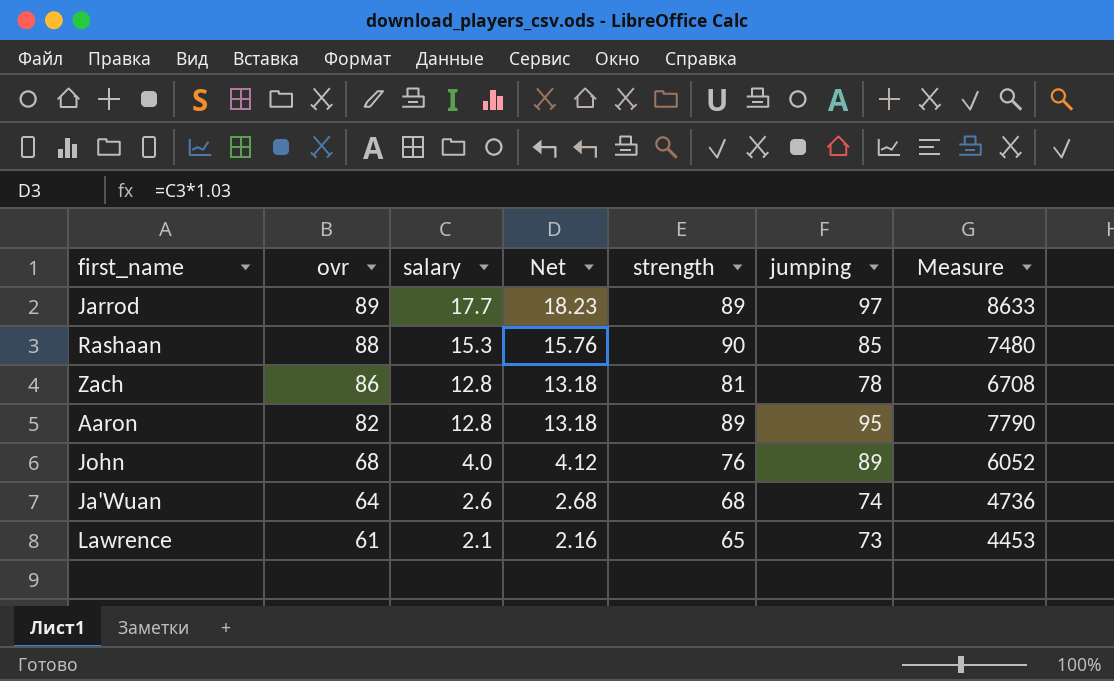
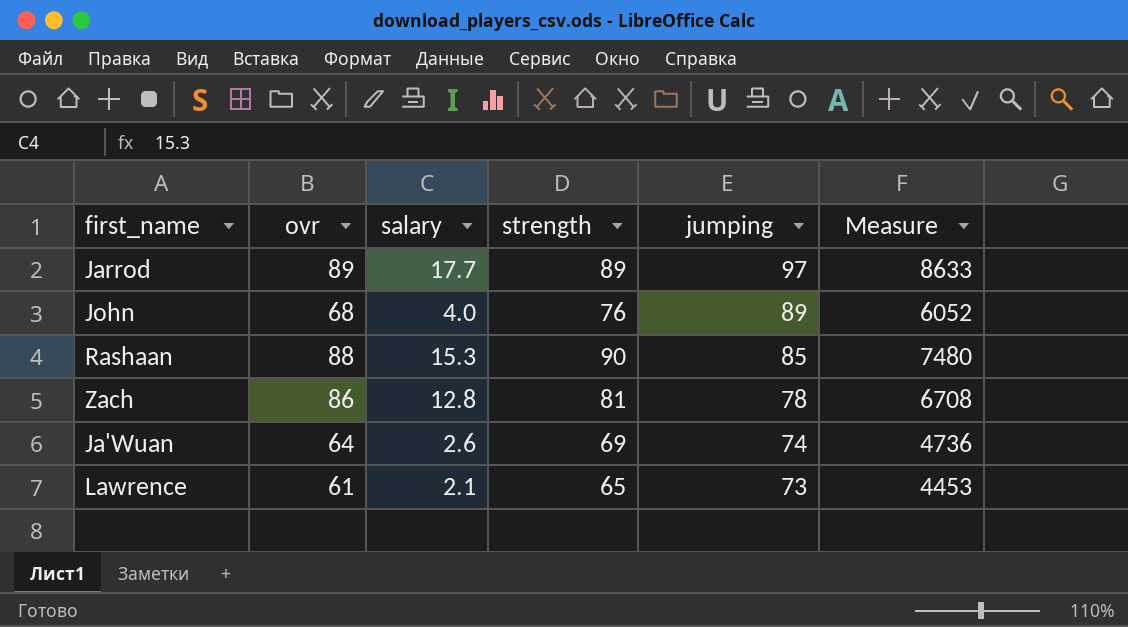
row order: ovr descending -> jumping descending
column Net | formula: [salary] * 1.03 -> none
row Aaron: 82 | 12.8 | 13.18 | 89 | 95 | 7790 -> none
Ja'Wuan | strength: 68 -> 69

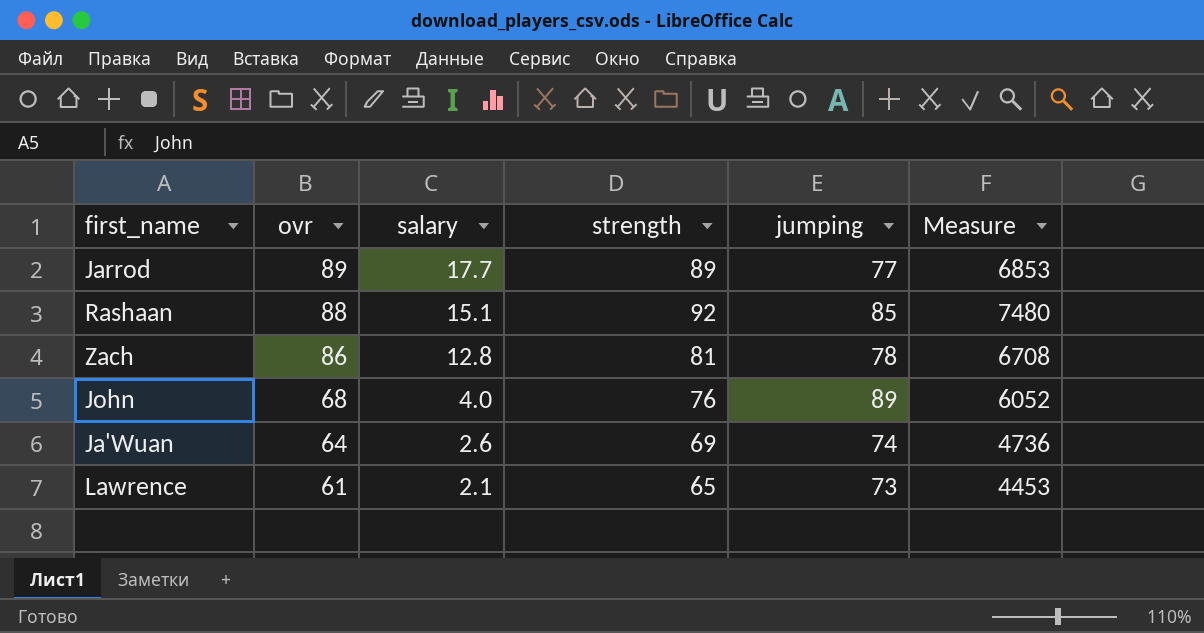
row order: jumping descending -> ovr descending
Jarrod | jumping: 97 -> 77
Jarrod | Measure: 8633 -> 6853
Rashaan | salary: 15.3 -> 15.1
Rashaan | strength: 90 -> 92

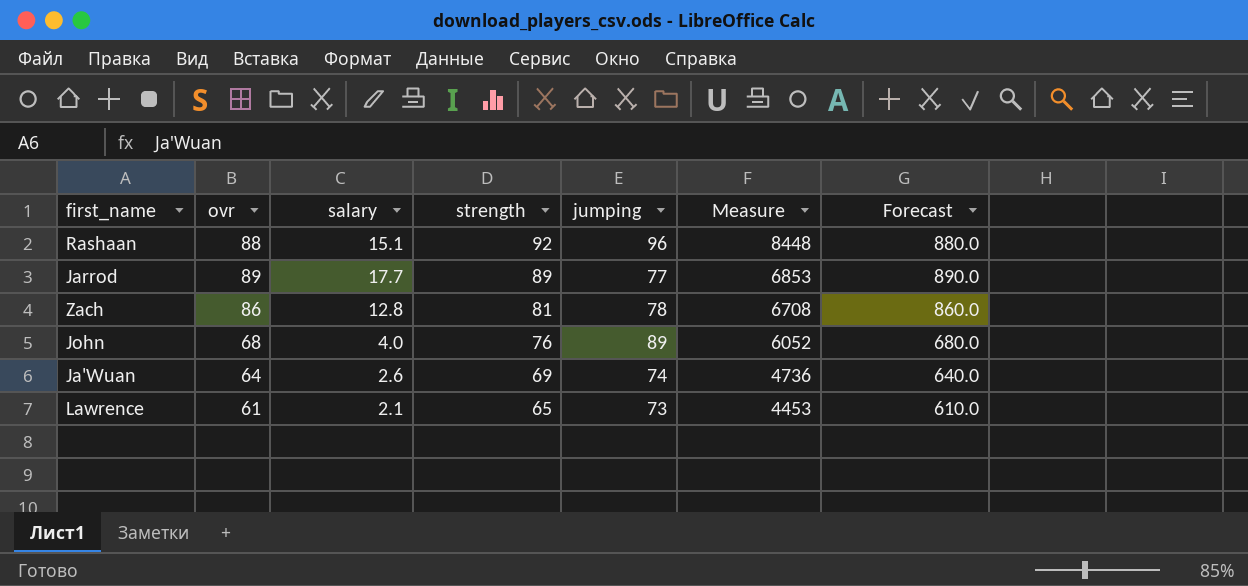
row order: ovr descending -> strength descending
column Forecast | formula: none -> [ovr] * 10
Rashaan | jumping: 85 -> 96
Rashaan | Measure: 7480 -> 8448

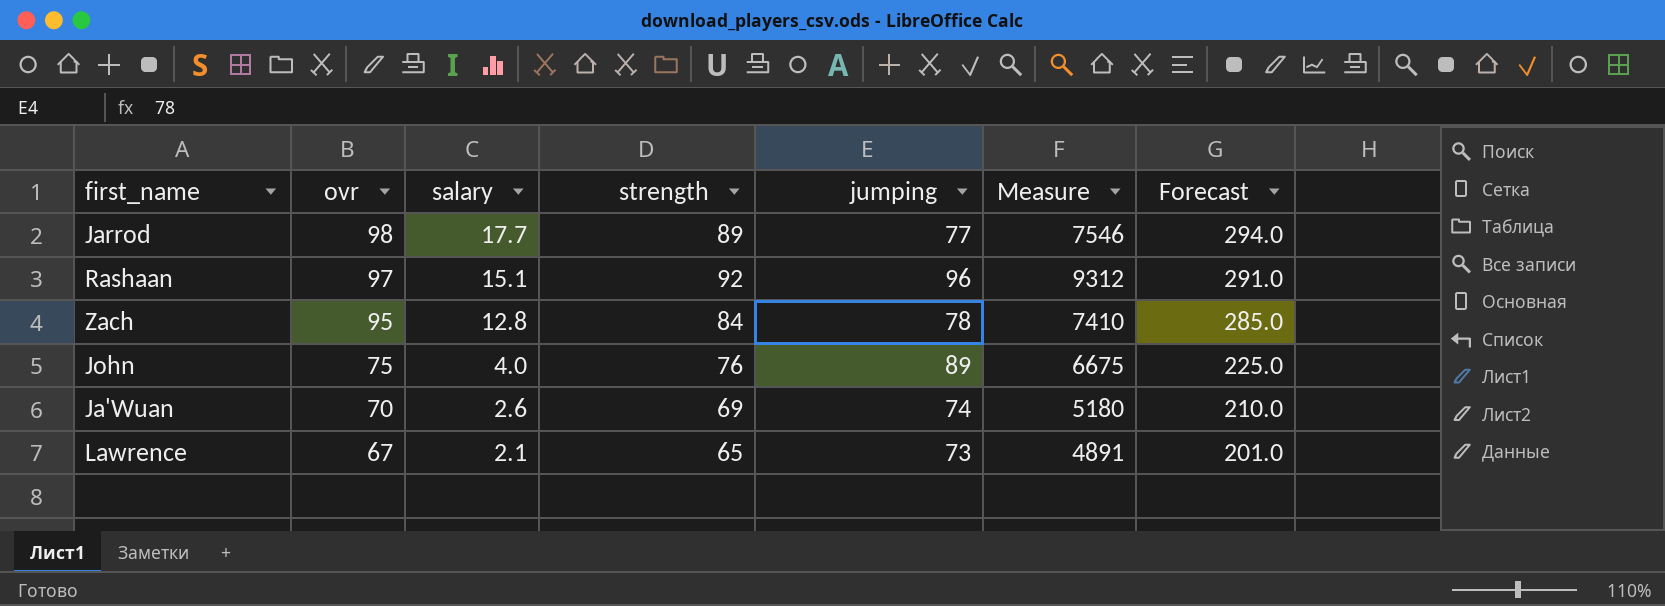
row order: strength descending -> ovr descending
column Forecast | formula: [ovr] * 10 -> [ovr] * 3
Jarrod | ovr: 89 -> 98
Jarrod | Measure: 6853 -> 7546
Rashaan | ovr: 88 -> 97
Rashaan | Measure: 8448 -> 9312
Zach | ovr: 86 -> 95
Zach | strength: 81 -> 84
Zach | Measure: 6708 -> 7410
John | ovr: 68 -> 75
John | Measure: 6052 -> 6675
Ja'Wuan | ovr: 64 -> 70
Ja'Wuan | Measure: 4736 -> 5180
Lawrence | ovr: 61 -> 67
Lawrence | Measure: 4453 -> 4891

